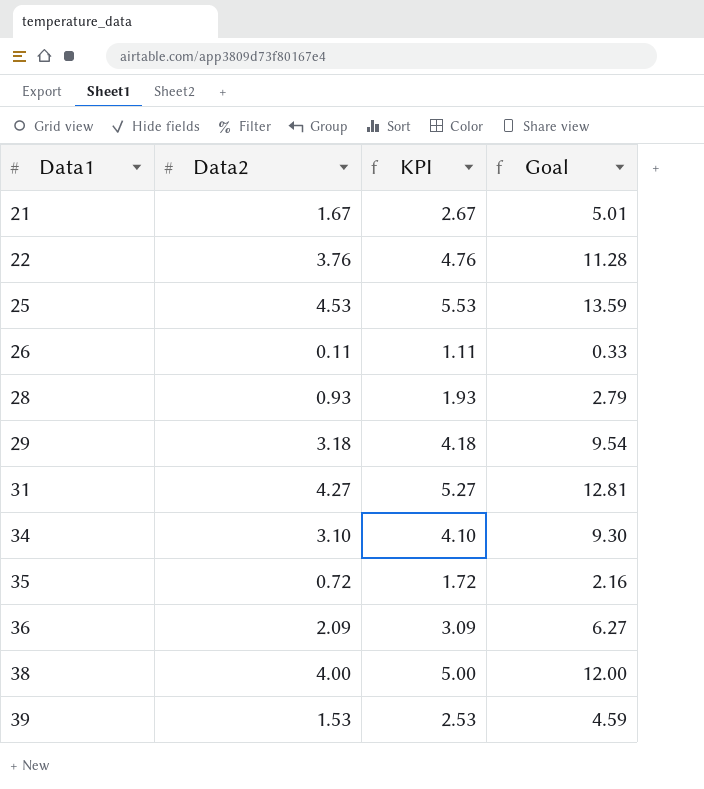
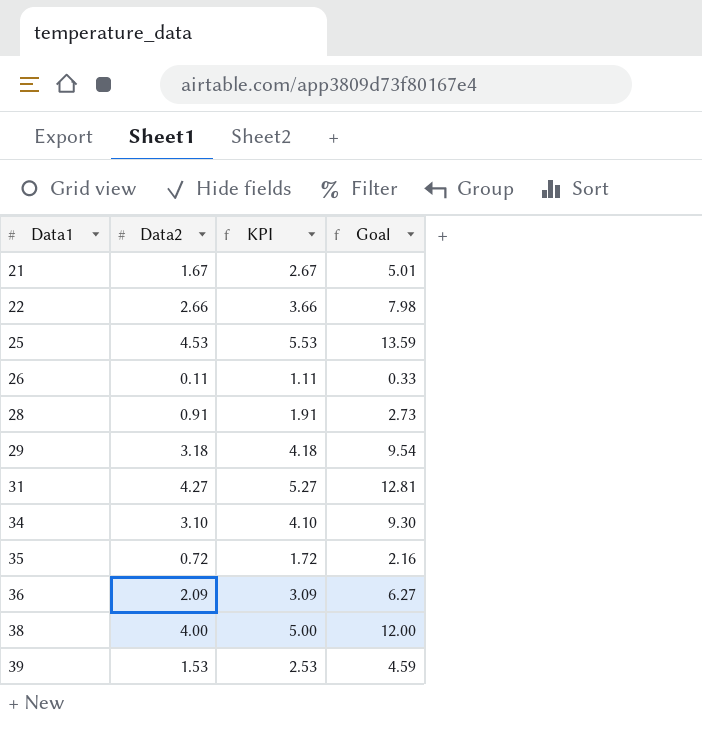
22 | Data2: 3.76 -> 2.66
22 | KPI: 4.76 -> 3.66
22 | Goal: 11.28 -> 7.98
28 | Data2: 0.93 -> 0.91
28 | KPI: 1.93 -> 1.91
28 | Goal: 2.79 -> 2.73

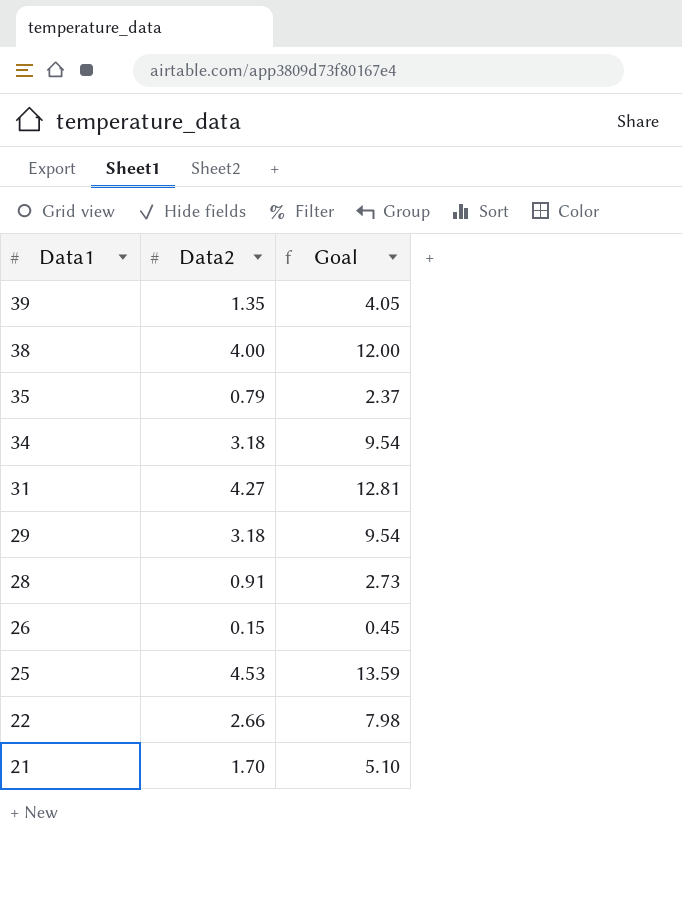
row order: Data1 ascending -> Data1 descending
column KPI | formula: [Data2] + 1 -> none
row 36: 2.09 | 3.09 | 6.27 -> none
39 | Data2: 1.53 -> 1.35
39 | Goal: 4.59 -> 4.05
35 | Data2: 0.72 -> 0.79
35 | Goal: 2.16 -> 2.37
34 | Data2: 3.10 -> 3.18
34 | Goal: 9.30 -> 9.54
26 | Data2: 0.11 -> 0.15
26 | Goal: 0.33 -> 0.45
21 | Data2: 1.67 -> 1.70
21 | Goal: 5.01 -> 5.10

